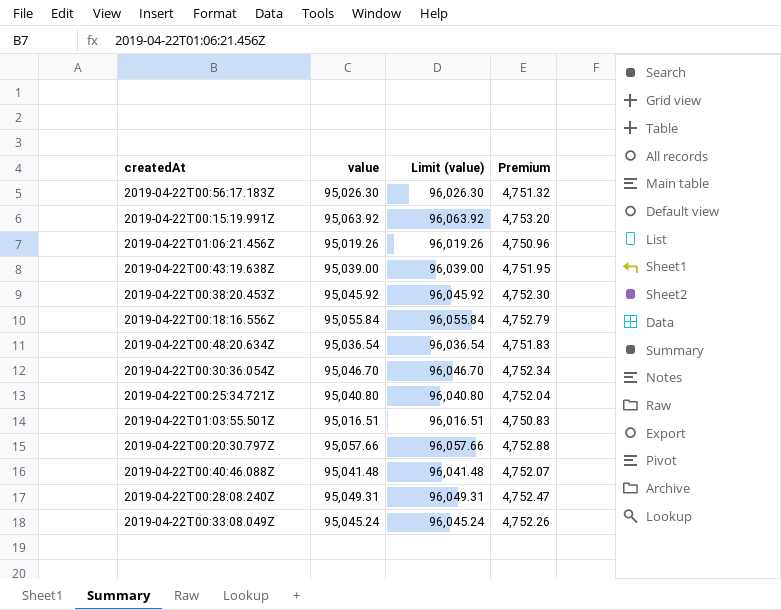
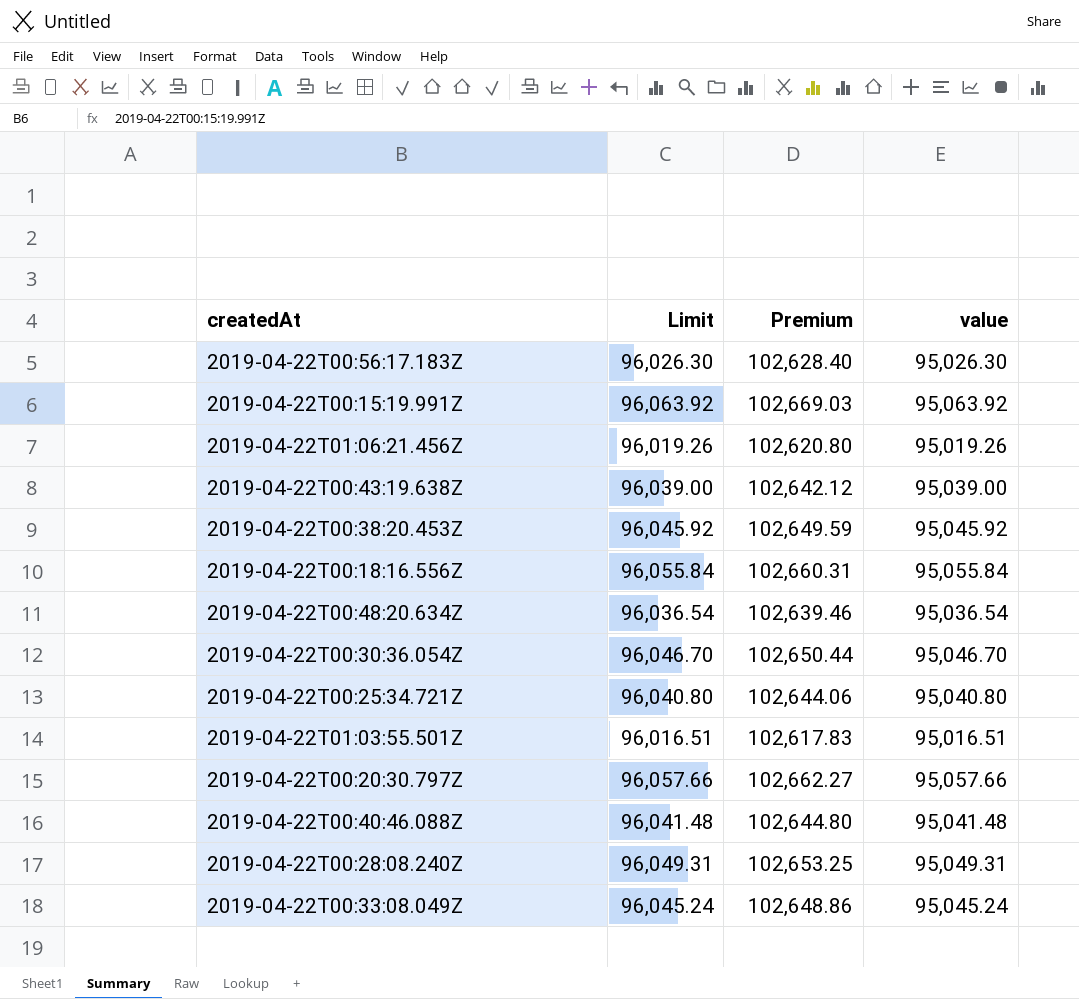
column name: Limit (value) -> Limit
column Premium | formula: [value] * 0.05 -> [value] * 1.08
column value | position: 2 -> 4

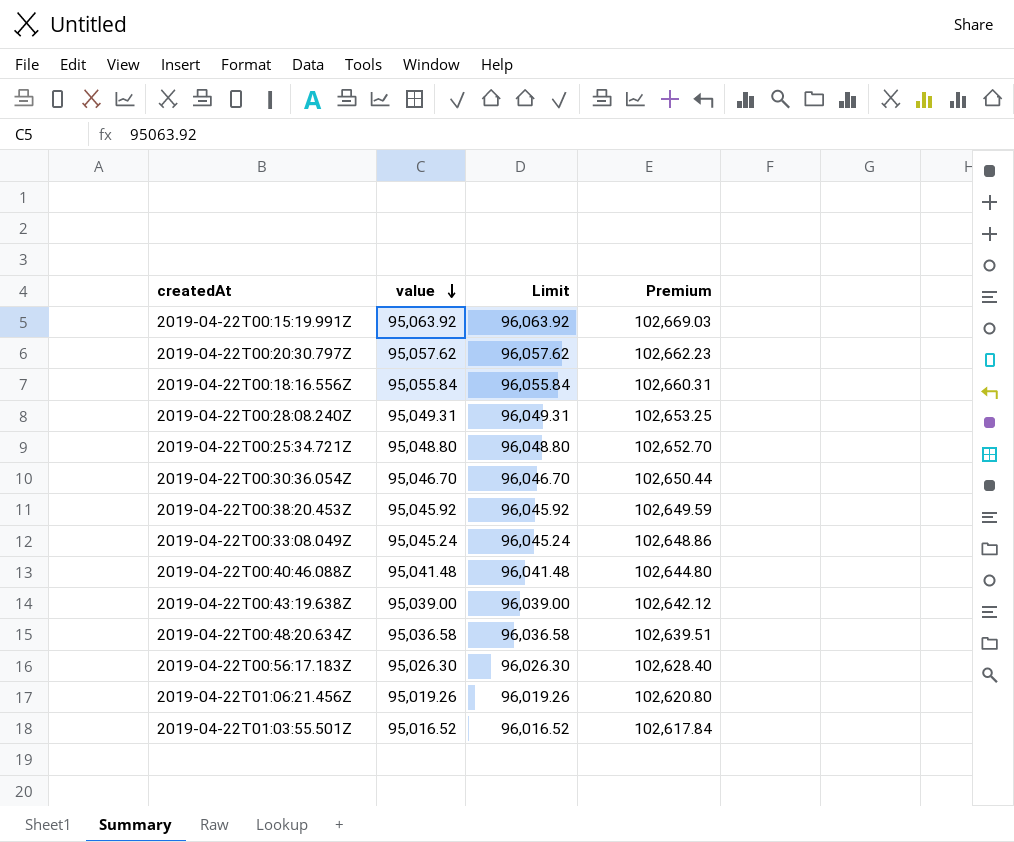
row order: none -> value descending
column value | position: 4 -> 2
2019-04-22T00:20:30.797Z | value: 95,057.66 -> 95,057.62
2019-04-22T00:20:30.797Z | Limit: 96,057.66 -> 96,057.62
2019-04-22T00:20:30.797Z | Premium: 102,662.27 -> 102,662.23
2019-04-22T00:25:34.721Z | value: 95,040.80 -> 95,048.80
2019-04-22T00:25:34.721Z | Limit: 96,040.80 -> 96,048.80
2019-04-22T00:25:34.721Z | Premium: 102,644.06 -> 102,652.70
2019-04-22T00:48:20.634Z | value: 95,036.54 -> 95,036.58
2019-04-22T00:48:20.634Z | Limit: 96,036.54 -> 96,036.58
2019-04-22T00:48:20.634Z | Premium: 102,639.46 -> 102,639.51
2019-04-22T01:03:55.501Z | value: 95,016.51 -> 95,016.52
2019-04-22T01:03:55.501Z | Limit: 96,016.51 -> 96,016.52
2019-04-22T01:03:55.501Z | Premium: 102,617.83 -> 102,617.84

